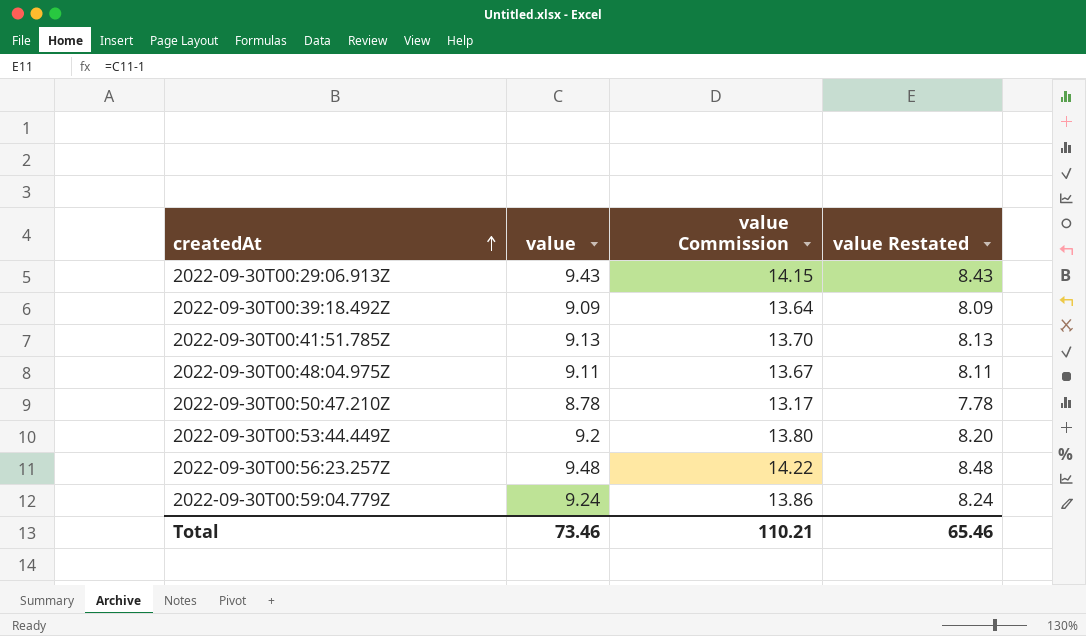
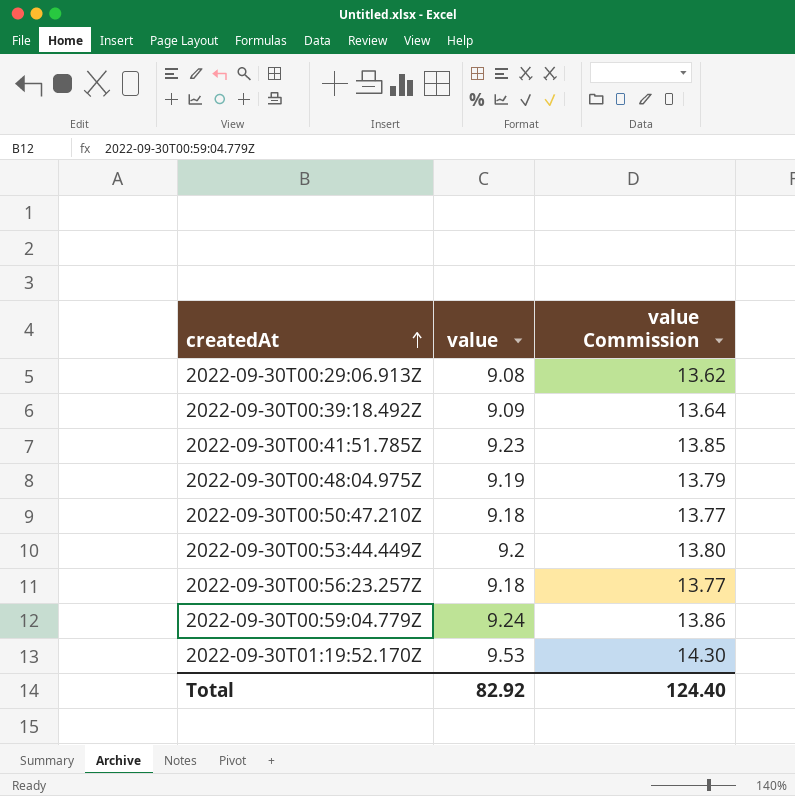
column value Restated | formula: [value] - 1 -> none
2022-09-30T00:29:06.913Z | value: 9.43 -> 9.08
2022-09-30T00:29:06.913Z | value Commission: 14.15 -> 13.62
2022-09-30T00:41:51.785Z | value: 9.13 -> 9.23
2022-09-30T00:41:51.785Z | value Commission: 13.70 -> 13.85
2022-09-30T00:48:04.975Z | value: 9.11 -> 9.19
2022-09-30T00:48:04.975Z | value Commission: 13.67 -> 13.79
2022-09-30T00:50:47.210Z | value: 8.78 -> 9.18
2022-09-30T00:50:47.210Z | value Commission: 13.17 -> 13.77
2022-09-30T00:56:23.257Z | value: 9.48 -> 9.18
2022-09-30T00:56:23.257Z | value Commission: 14.22 -> 13.77
row 2022-09-30T01:19:52.170Z: none -> 9.53 | 14.30
Total | value: 73.46 -> 82.92
Total | value Commission: 110.21 -> 124.40

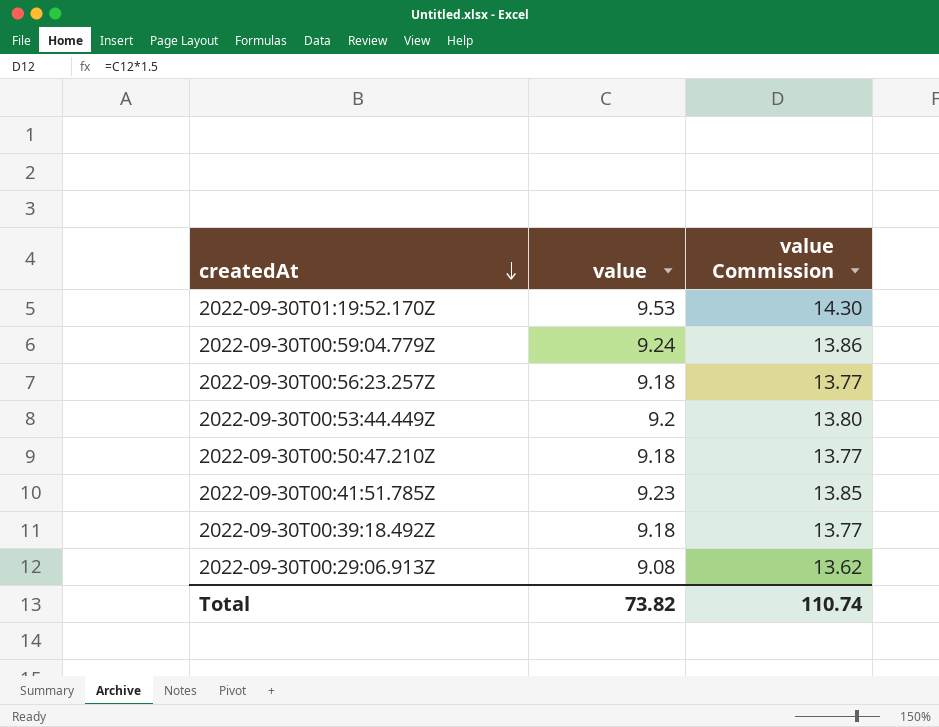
row order: createdAt ascending -> createdAt descending
row 2022-09-30T00:48:04.975Z: 9.19 | 13.79 -> none
2022-09-30T00:39:18.492Z | value: 9.09 -> 9.18
2022-09-30T00:39:18.492Z | value Commission: 13.64 -> 13.77
Total | value: 82.92 -> 73.82
Total | value Commission: 124.40 -> 110.74

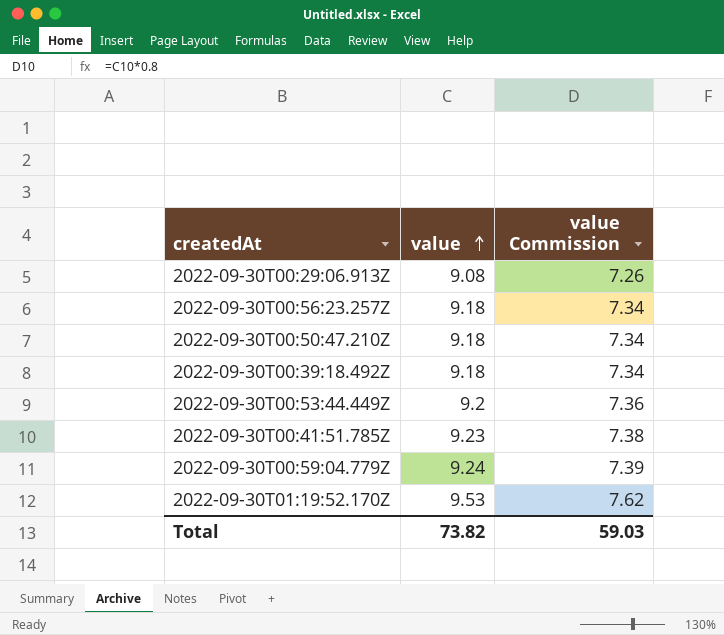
row order: createdAt descending -> value ascending
column value Commission | formula: [value] * 1.5 -> [value] * 0.8
Total | value Commission: 110.74 -> 59.03

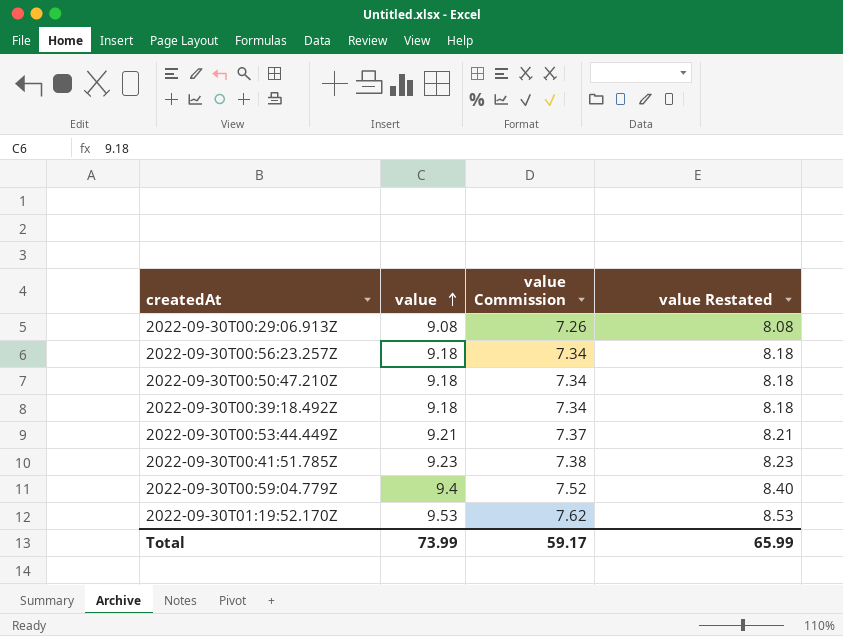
column value Restated | formula: none -> [value] - 1
2022-09-30T00:53:44.449Z | value: 9.2 -> 9.21
2022-09-30T00:53:44.449Z | value Commission: 7.36 -> 7.37
2022-09-30T00:59:04.779Z | value: 9.24 -> 9.4
2022-09-30T00:59:04.779Z | value Commission: 7.39 -> 7.52
Total | value: 73.82 -> 73.99
Total | value Commission: 59.03 -> 59.17

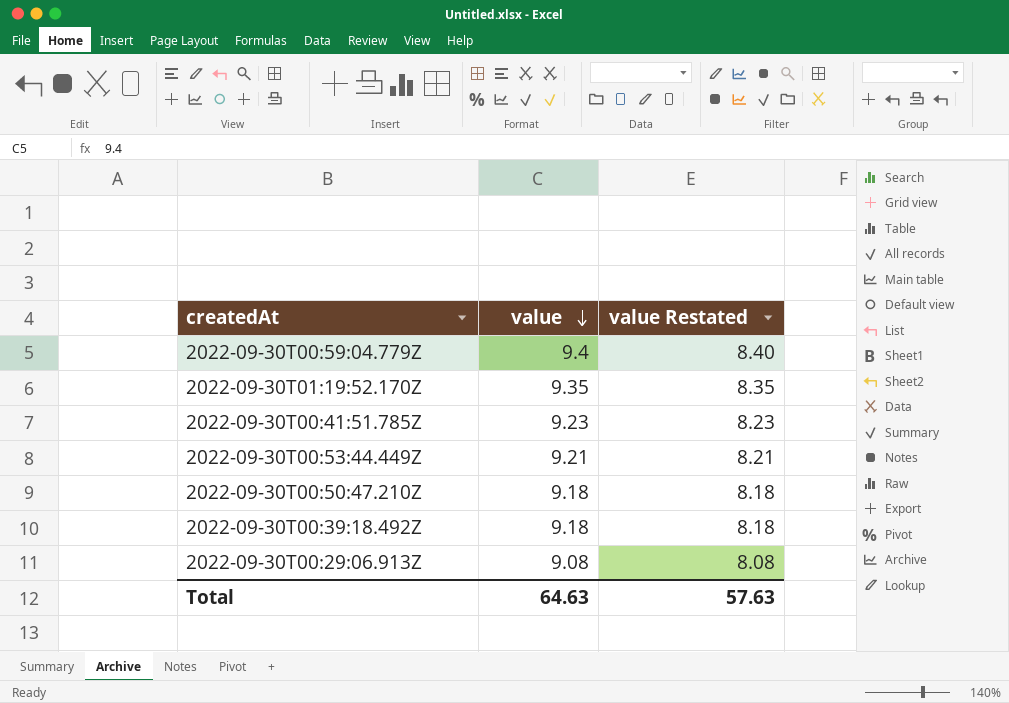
row order: value ascending -> value descending
column value Commission | formula: [value] * 0.8 -> none
row 2022-09-30T00:56:23.257Z: 9.18 | 7.34 | 8.18 -> none
2022-09-30T01:19:52.170Z | value: 9.53 -> 9.35
2022-09-30T01:19:52.170Z | value Restated: 8.53 -> 8.35
Total | value: 73.99 -> 64.63
Total | value Restated: 65.99 -> 57.63

